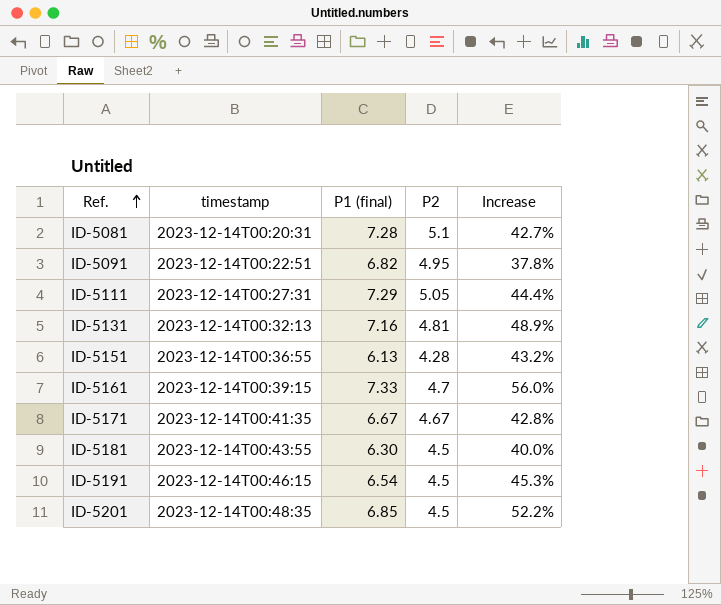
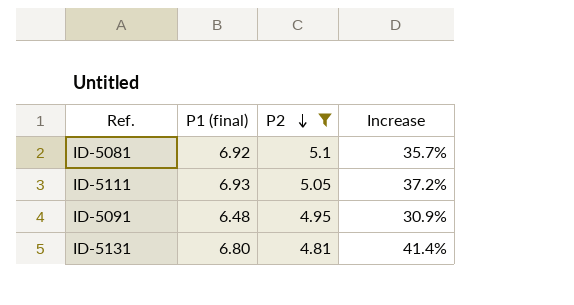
filter: none -> P2 >= 4.81
row order: Ref. ascending -> P2 descending
column timestamp | position: 2 -> none
ID-5081 | P1 (final): 7.28 -> 6.92
ID-5081 | Increase: 42.7% -> 35.7%
ID-5111 | P1 (final): 7.29 -> 6.93
ID-5111 | Increase: 44.4% -> 37.2%
ID-5091 | P1 (final): 6.82 -> 6.48
ID-5091 | Increase: 37.8% -> 30.9%
ID-5131 | P1 (final): 7.16 -> 6.80
ID-5131 | Increase: 48.9% -> 41.4%

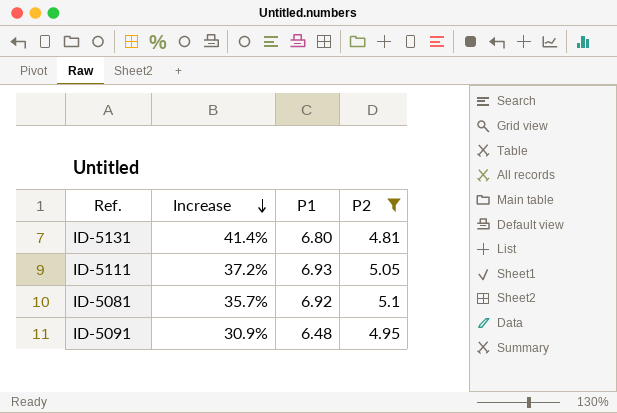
row order: P2 descending -> Increase descending
column Increase | position: 4 -> 2
column name: P1 (final) -> P1

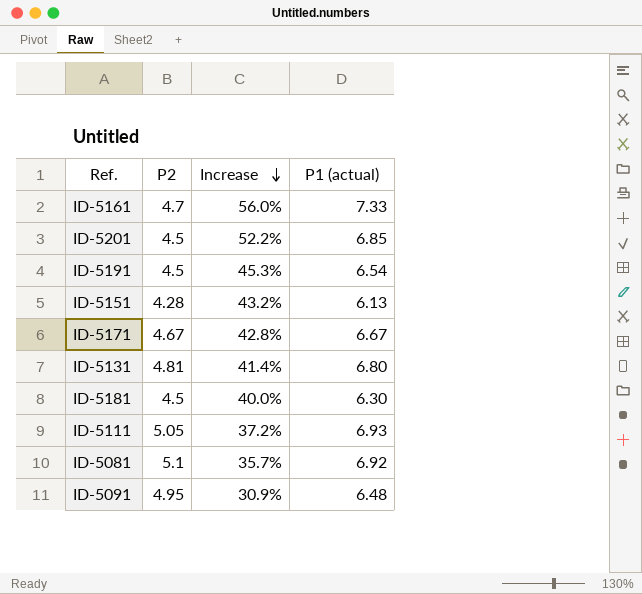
filter: P2 >= 4.81 -> none
column P2 | position: 4 -> 2
column name: P1 -> P1 (actual)

